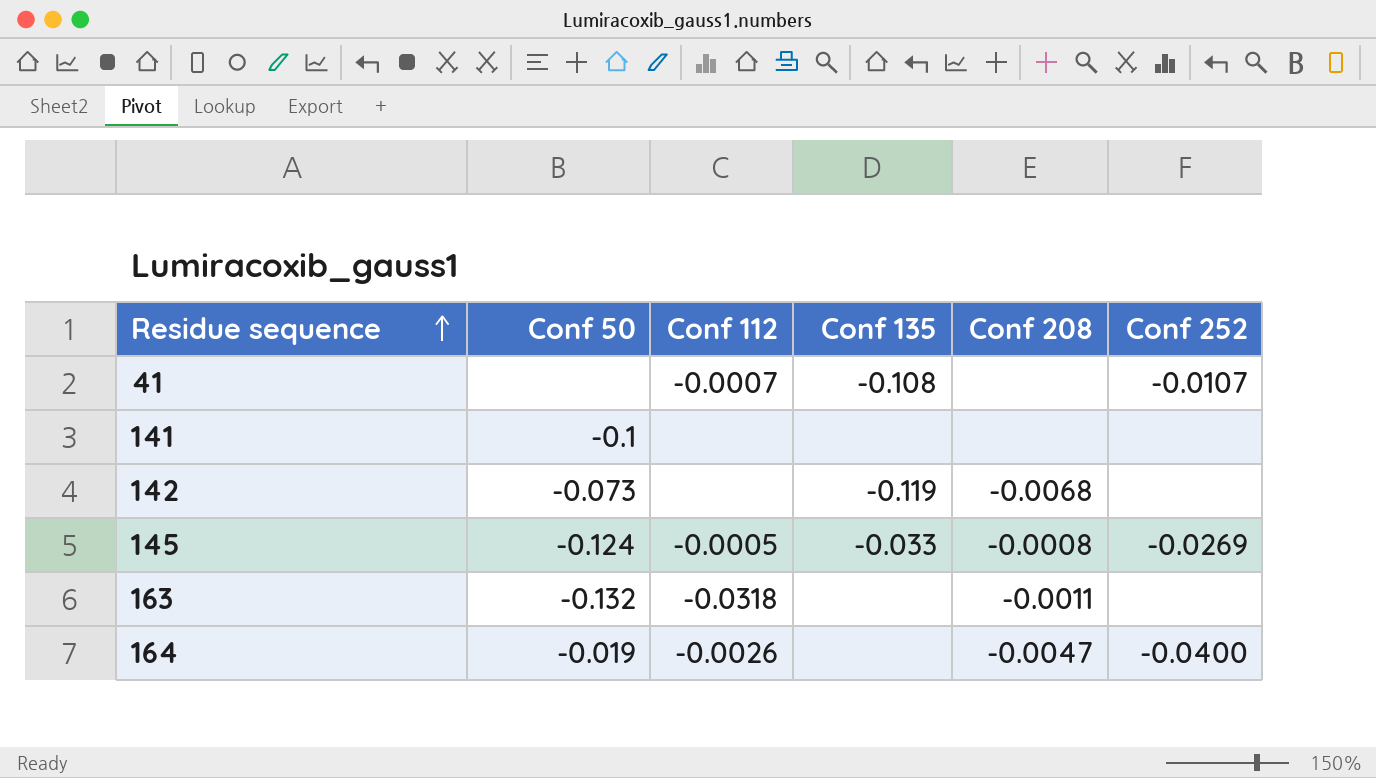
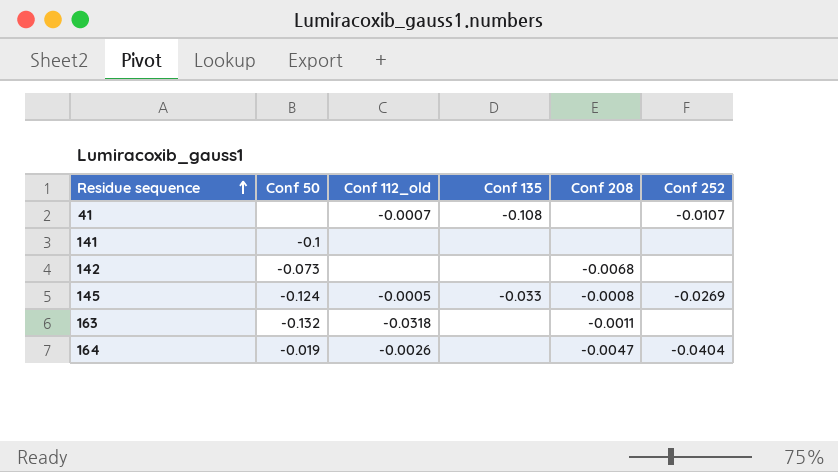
column name: Conf 112 -> Conf 112_old
142 | Conf 135: -0.119 -> none
164 | Conf 252: -0.0400 -> -0.0404

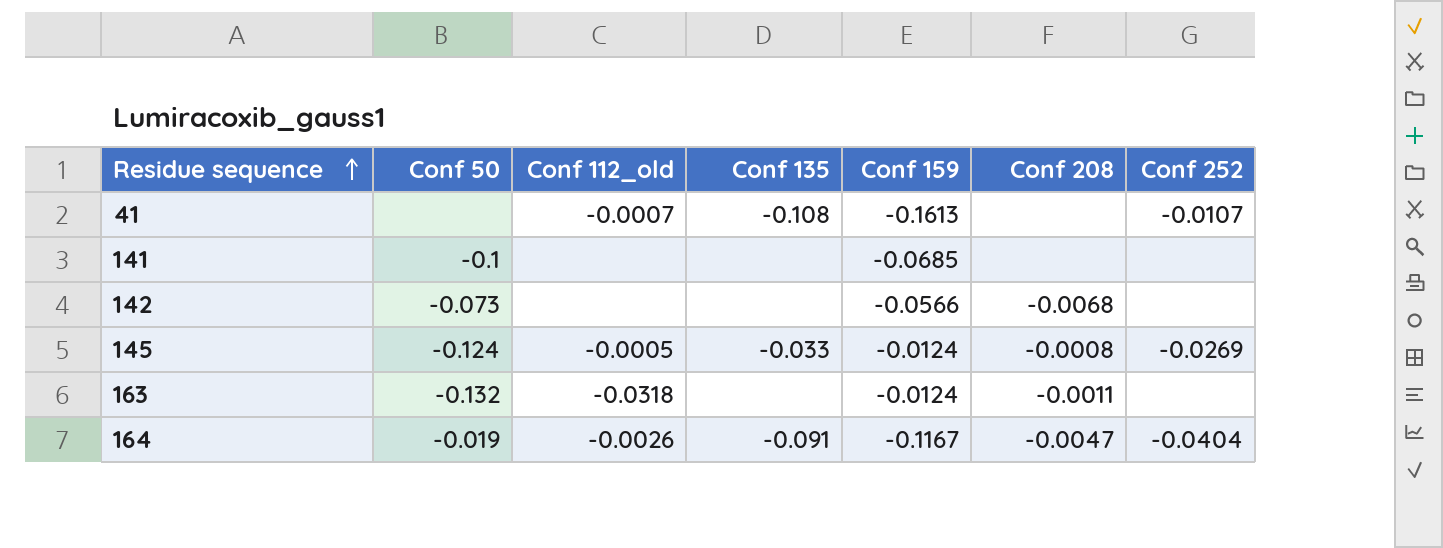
column Conf 159 | position: none -> 5
164 | Conf 135: none -> -0.091

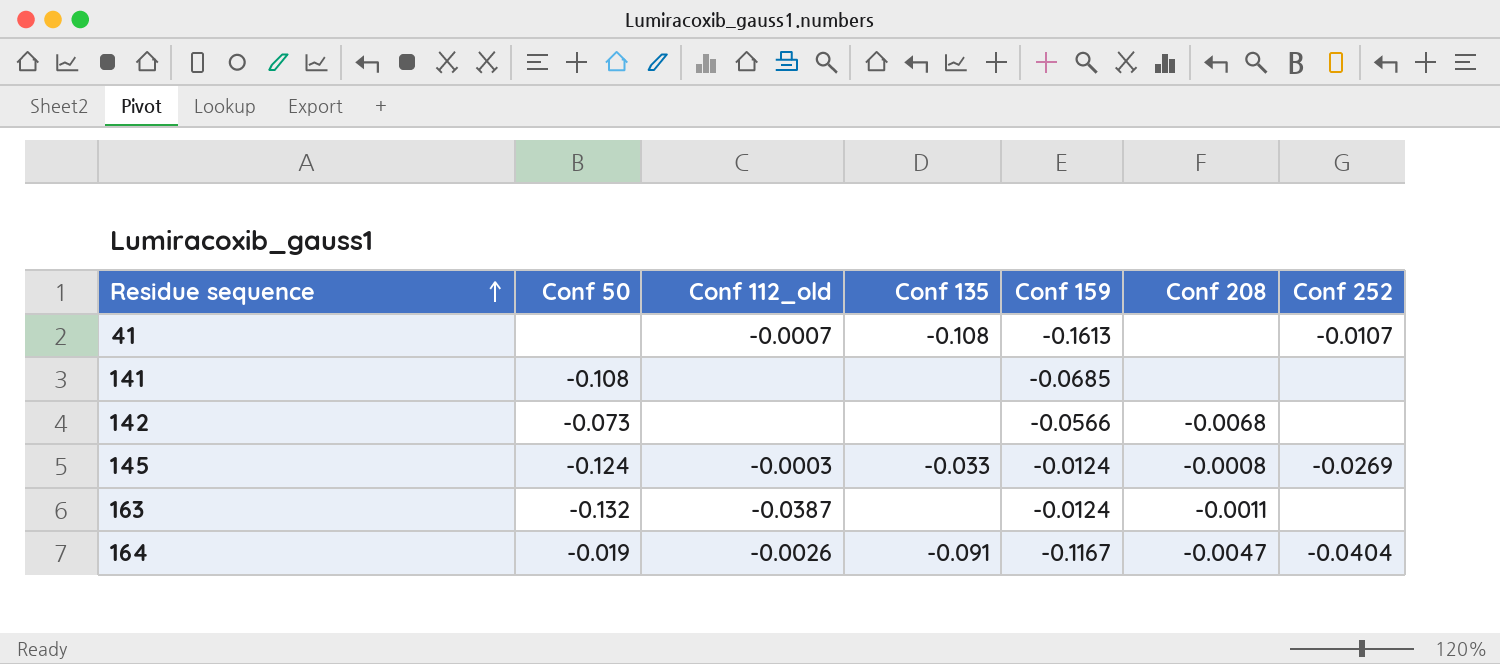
141 | Conf 50: -0.1 -> -0.108
145 | Conf 112_old: -0.0005 -> -0.0003
163 | Conf 112_old: -0.0318 -> -0.0387

